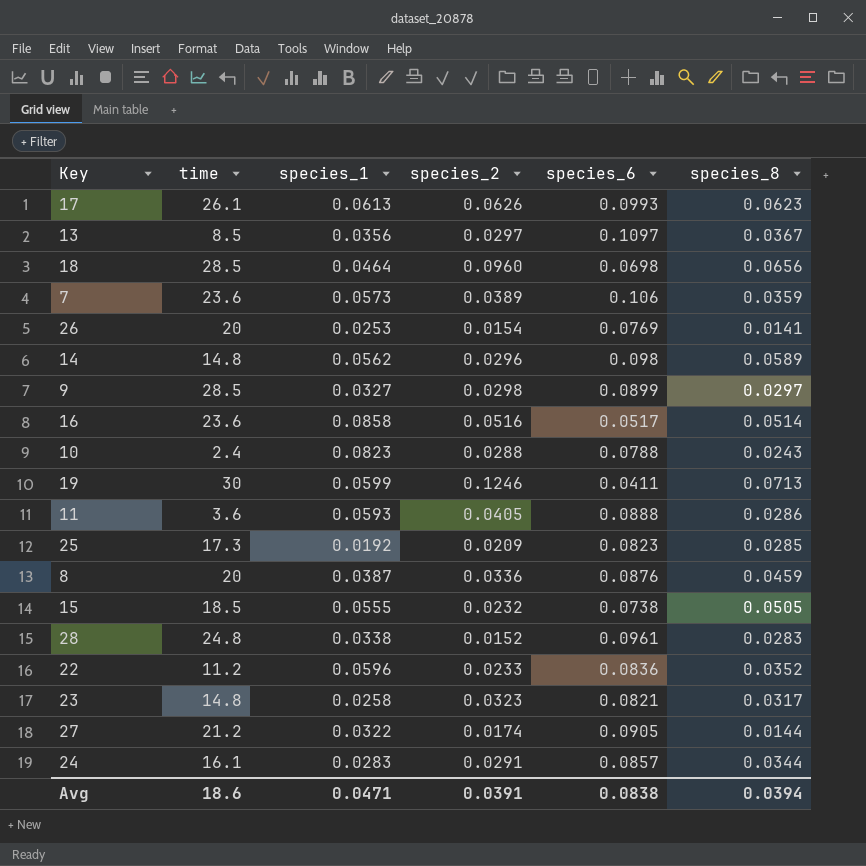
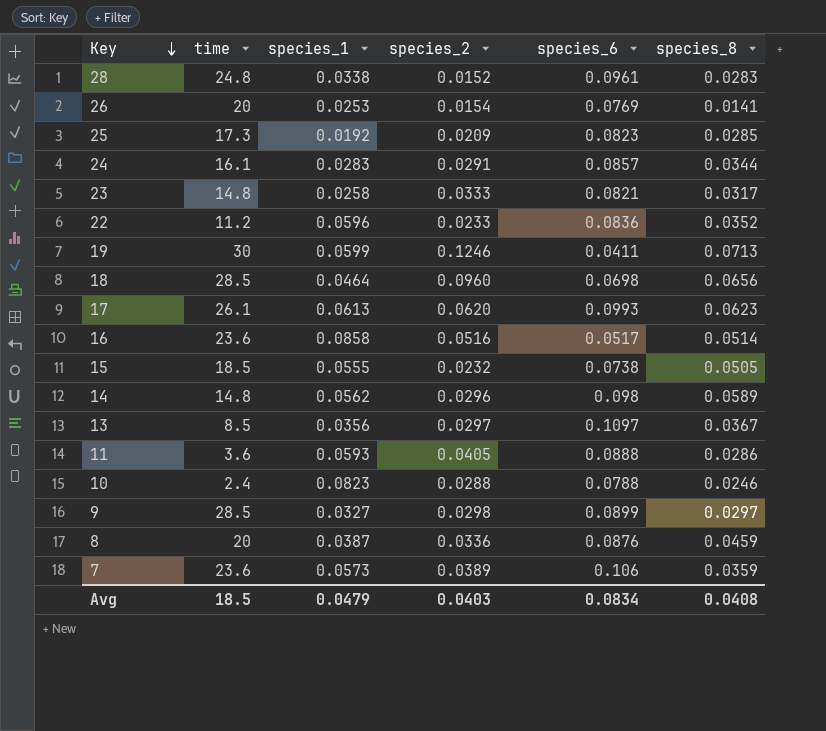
row order: none -> Key descending
row 27: 21.2 | 0.0322 | 0.0174 | 0.0905 | 0.0144 -> none
23 | species_2: 0.0323 -> 0.0333
17 | species_2: 0.0626 -> 0.0620
10 | species_8: 0.0243 -> 0.0246
Avg | time: 18.6 -> 18.5
Avg | species_1: 0.0471 -> 0.0479
Avg | species_2: 0.0391 -> 0.0403
Avg | species_6: 0.0838 -> 0.0834
Avg | species_8: 0.0394 -> 0.0408

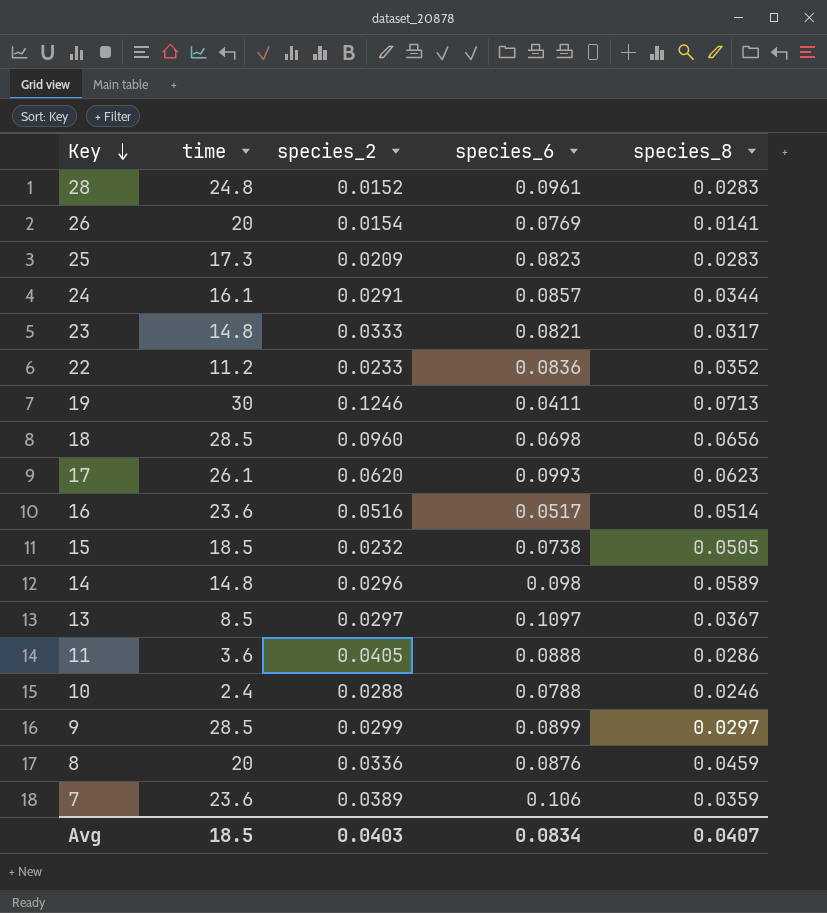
column species_1 | position: 3 -> none
25 | species_8: 0.0285 -> 0.0283
9 | species_2: 0.0298 -> 0.0299
Avg | species_8: 0.0408 -> 0.0407

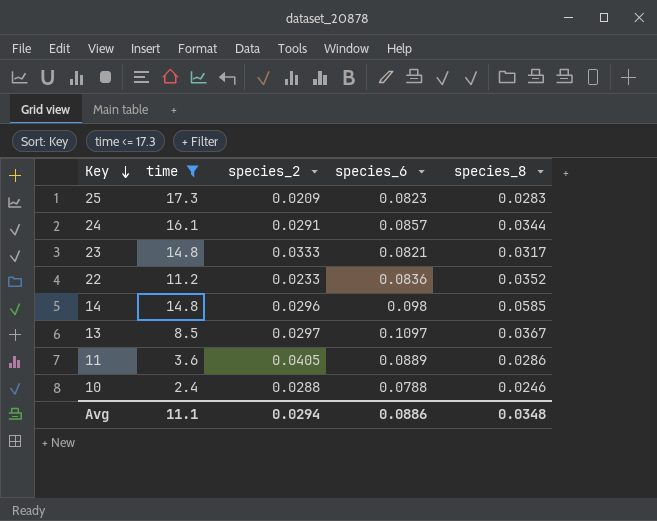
filter: none -> time <= 17.3
14 | species_8: 0.0589 -> 0.0585
11 | species_6: 0.0888 -> 0.0889
Avg | time: 18.5 -> 11.1
Avg | species_2: 0.0403 -> 0.0294
Avg | species_6: 0.0834 -> 0.0886
Avg | species_8: 0.0407 -> 0.0348

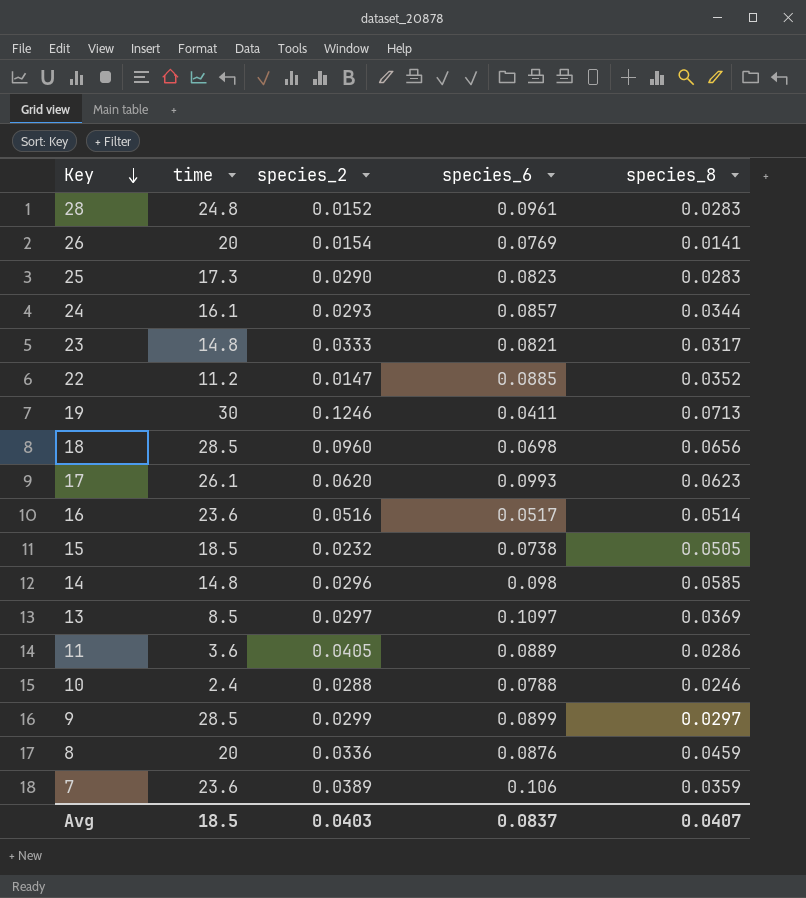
filter: time <= 17.3 -> none
25 | species_2: 0.0209 -> 0.0290
24 | species_2: 0.0291 -> 0.0293
22 | species_2: 0.0233 -> 0.0147
22 | species_6: 0.0836 -> 0.0885
13 | species_8: 0.0367 -> 0.0369
Avg | time: 11.1 -> 18.5
Avg | species_2: 0.0294 -> 0.0403
Avg | species_6: 0.0886 -> 0.0837
Avg | species_8: 0.0348 -> 0.0407

